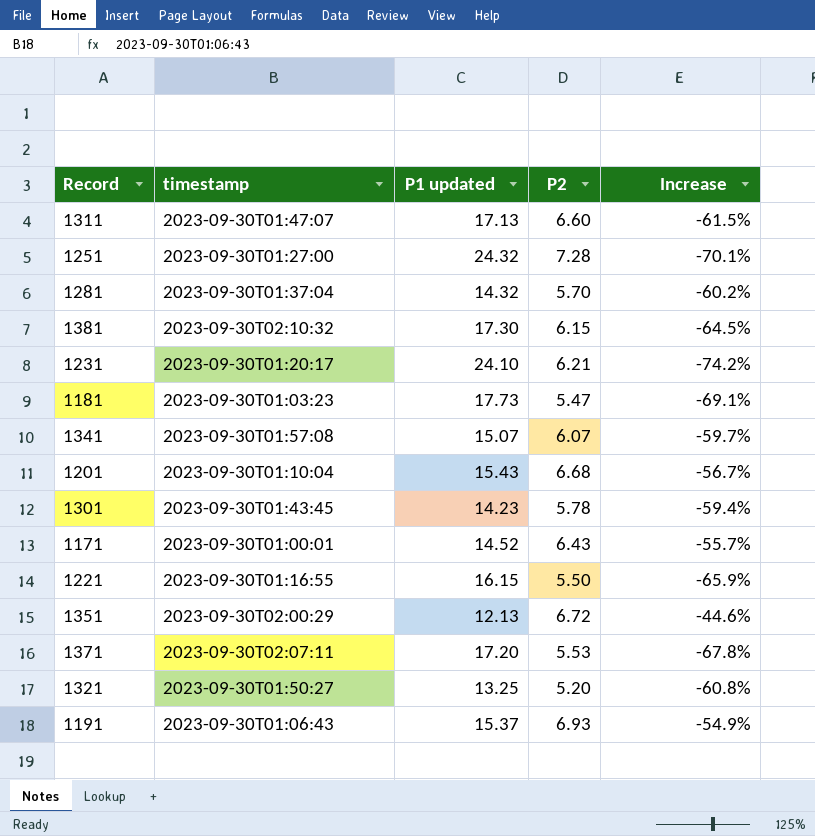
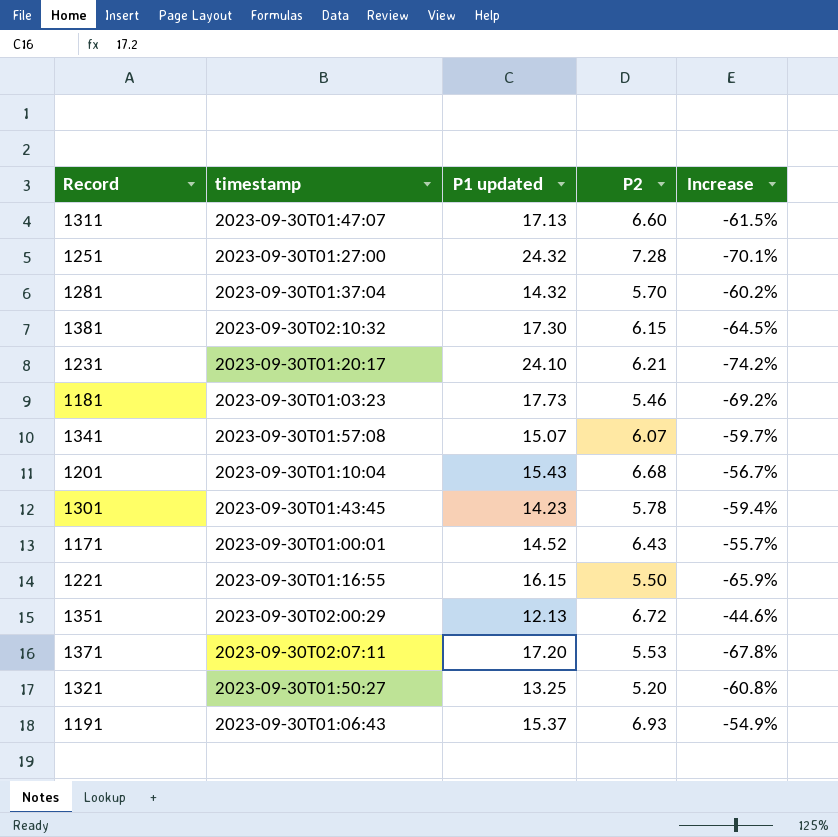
1181 | P2: 5.47 -> 5.46
1181 | Increase: -69.1% -> -69.2%

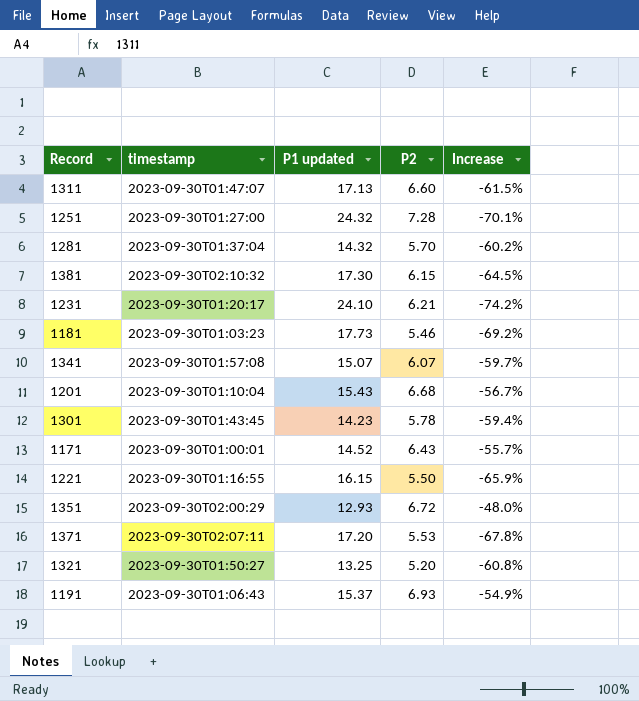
1351 | P1 updated: 12.13 -> 12.93
1351 | Increase: -44.6% -> -48.0%

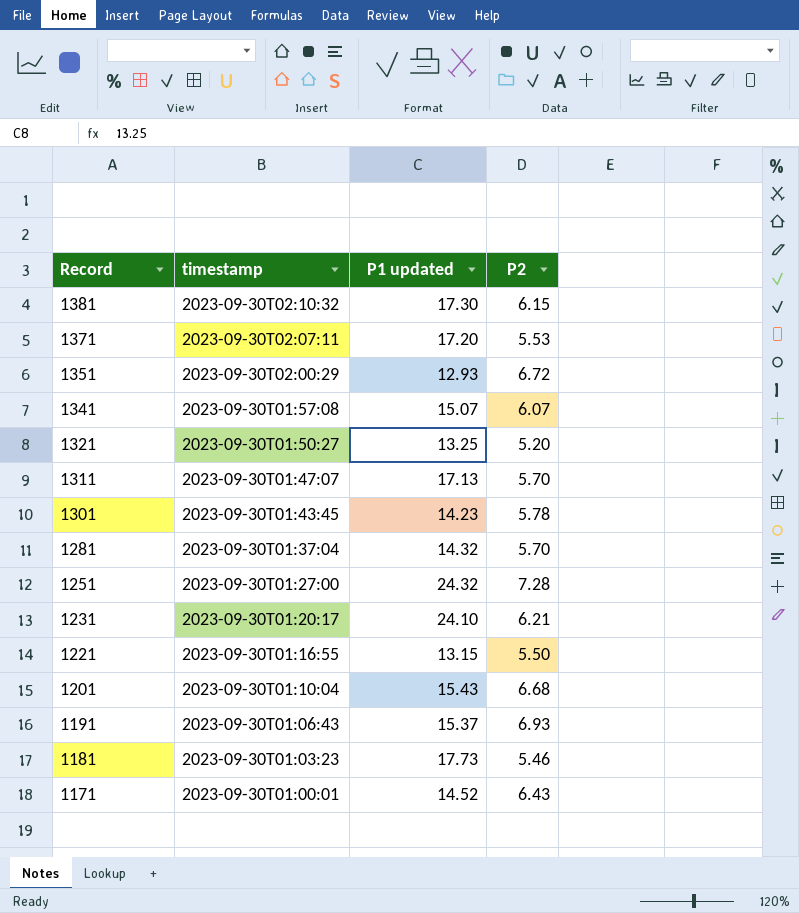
row order: none -> Record descending
column Increase | formula: ([P2] - [P1 updated]) / [P1 updated] -> none
1311 | P2: 6.60 -> 5.70
1221 | P1 updated: 16.15 -> 13.15

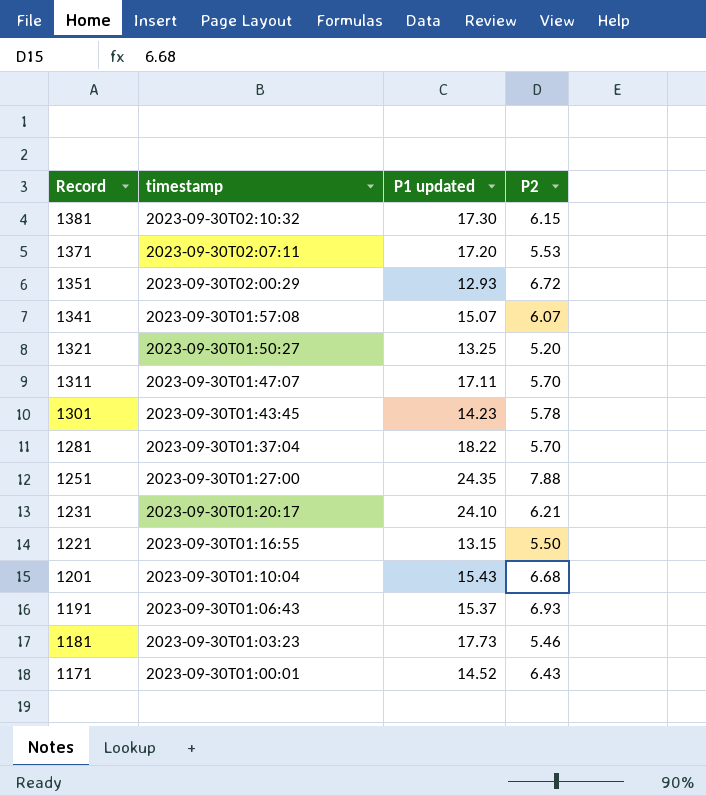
1311 | P1 updated: 17.13 -> 17.11
1281 | P1 updated: 14.32 -> 18.22
1251 | P1 updated: 24.32 -> 24.35
1251 | P2: 7.28 -> 7.88

